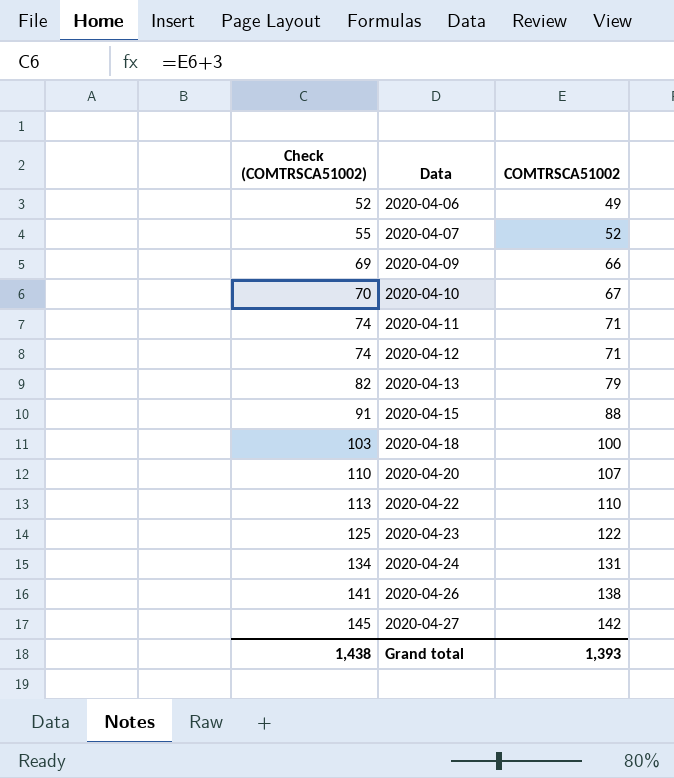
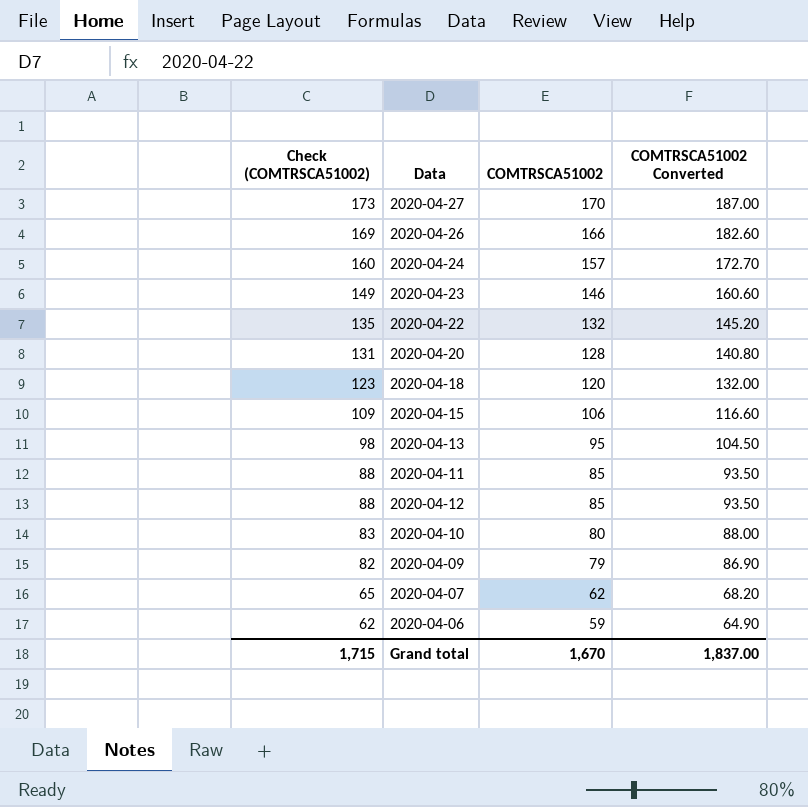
row order: Check (COMTRSCA51002) ascending -> Check (COMTRSCA51002) descending
column COMTRSCA51002 Converted | formula: none -> [COMTRSCA51002] * 1.1
2020-04-27 | Check (COMTRSCA51002): 145 -> 173
2020-04-27 | COMTRSCA51002: 142 -> 170
2020-04-26 | Check (COMTRSCA51002): 141 -> 169
2020-04-26 | COMTRSCA51002: 138 -> 166
2020-04-24 | Check (COMTRSCA51002): 134 -> 160
2020-04-24 | COMTRSCA51002: 131 -> 157
2020-04-23 | Check (COMTRSCA51002): 125 -> 149
2020-04-23 | COMTRSCA51002: 122 -> 146
2020-04-22 | Check (COMTRSCA51002): 113 -> 135
2020-04-22 | COMTRSCA51002: 110 -> 132
2020-04-20 | Check (COMTRSCA51002): 110 -> 131
2020-04-20 | COMTRSCA51002: 107 -> 128
2020-04-18 | Check (COMTRSCA51002): 103 -> 123
2020-04-18 | COMTRSCA51002: 100 -> 120
2020-04-15 | Check (COMTRSCA51002): 91 -> 109
2020-04-15 | COMTRSCA51002: 88 -> 106
2020-04-13 | Check (COMTRSCA51002): 82 -> 98
2020-04-13 | COMTRSCA51002: 79 -> 95
2020-04-11 | Check (COMTRSCA51002): 74 -> 88
2020-04-11 | COMTRSCA51002: 71 -> 85
2020-04-12 | Check (COMTRSCA51002): 74 -> 88
2020-04-12 | COMTRSCA51002: 71 -> 85
2020-04-10 | Check (COMTRSCA51002): 70 -> 83
2020-04-10 | COMTRSCA51002: 67 -> 80
2020-04-09 | Check (COMTRSCA51002): 69 -> 82
2020-04-09 | COMTRSCA51002: 66 -> 79
2020-04-07 | Check (COMTRSCA51002): 55 -> 65
2020-04-07 | COMTRSCA51002: 52 -> 62
2020-04-06 | Check (COMTRSCA51002): 52 -> 62
2020-04-06 | COMTRSCA51002: 49 -> 59
Grand total | Check (COMTRSCA51002): 1,438 -> 1,715
Grand total | COMTRSCA51002: 1,393 -> 1,670

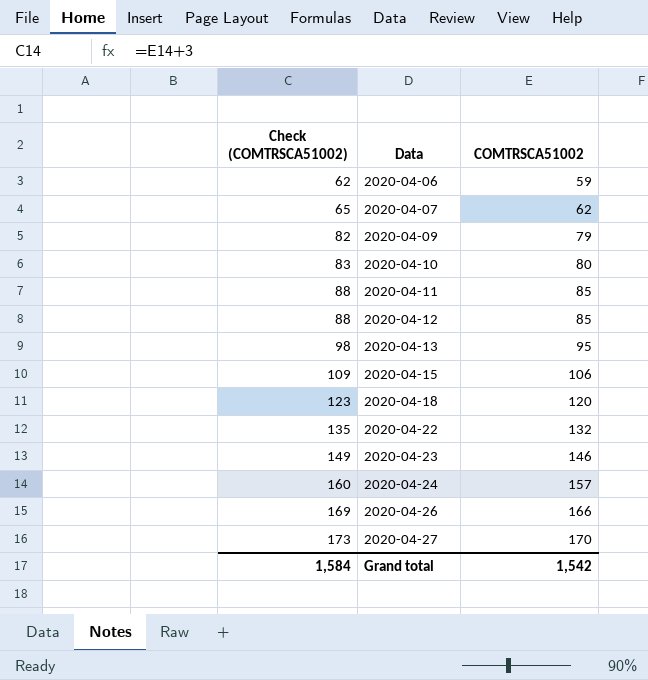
row order: Check (COMTRSCA51002) descending -> Check (COMTRSCA51002) ascending
column COMTRSCA51002 Converted | formula: [COMTRSCA51002] * 1.1 -> none
row 2020-04-20: 131 | 128 | 140.80 -> none
Grand total | Check (COMTRSCA51002): 1,715 -> 1,584
Grand total | COMTRSCA51002: 1,670 -> 1,542

